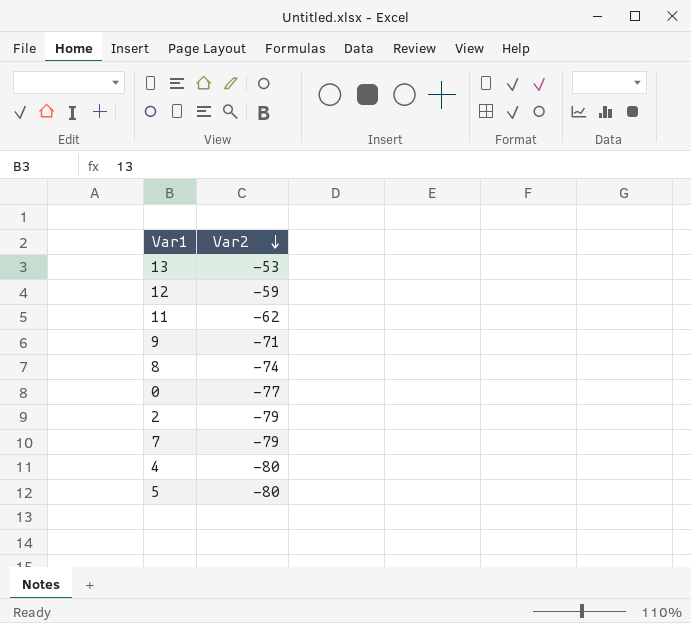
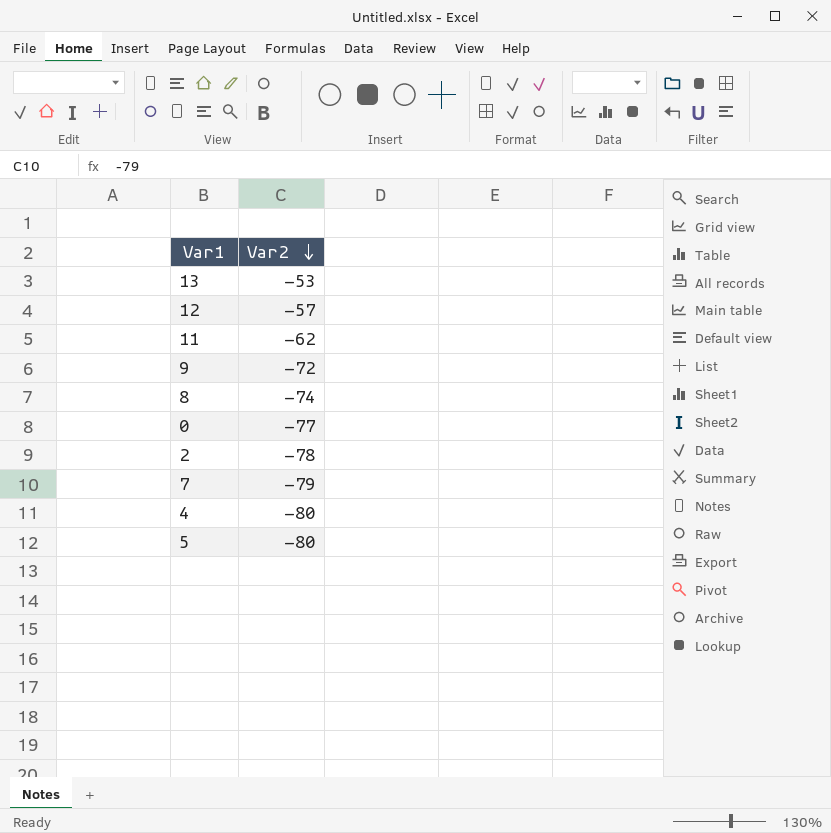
12 | Var2: -59 -> -57
9 | Var2: -71 -> -72
2 | Var2: -79 -> -78

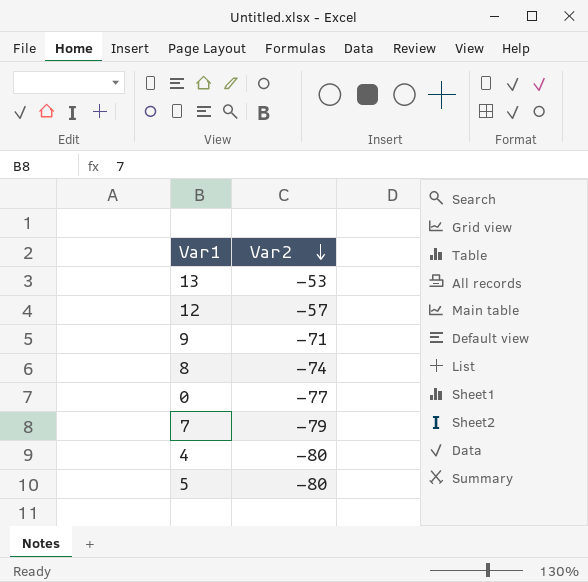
row 11: -62 -> none
row 2: -78 -> none
9 | Var2: -72 -> -71

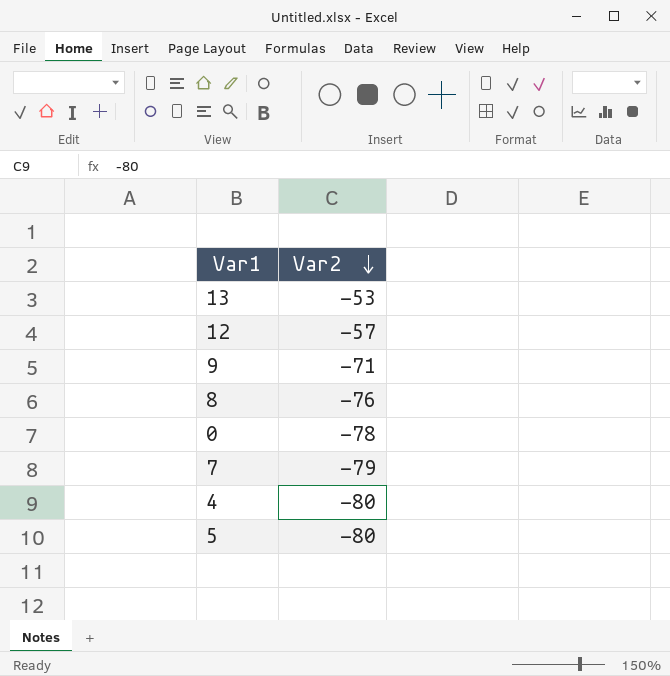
8 | Var2: -74 -> -76
0 | Var2: -77 -> -78

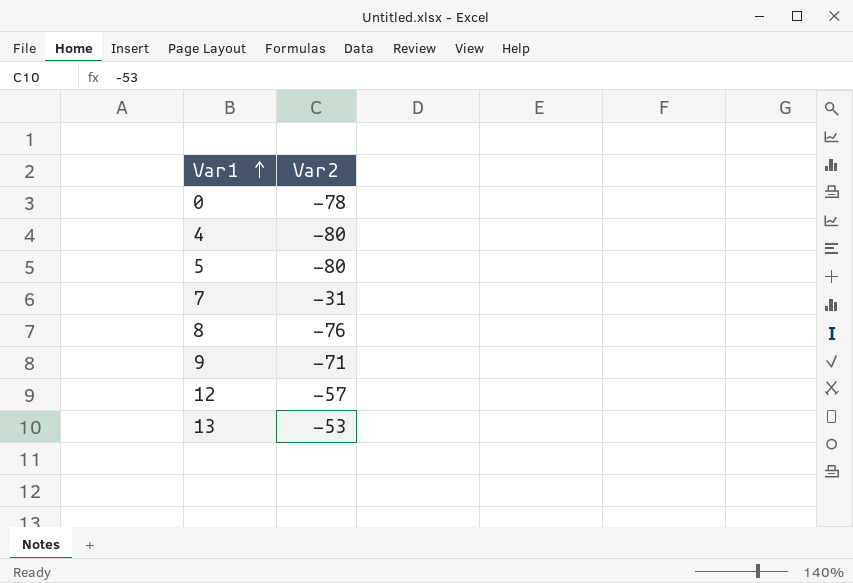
row order: Var2 descending -> Var1 ascending
7 | Var2: -79 -> -31

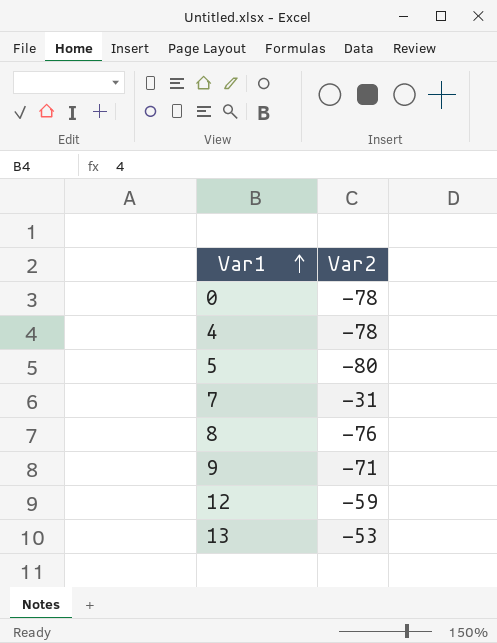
4 | Var2: -80 -> -78
12 | Var2: -57 -> -59

